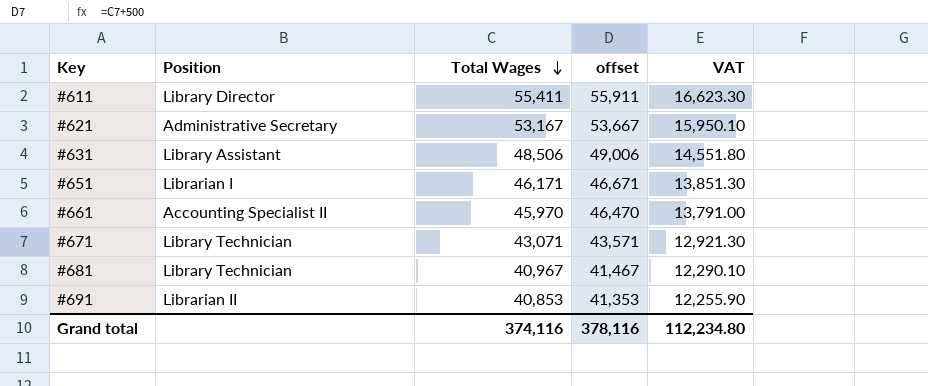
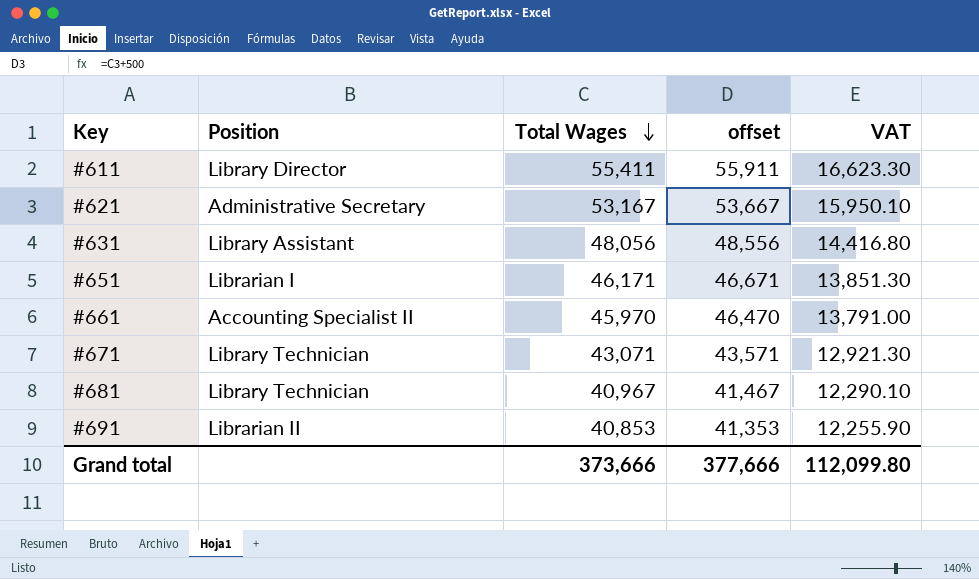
#631 | Total Wages: 48,506 -> 48,056
#631 | offset: 49,006 -> 48,556
#631 | VAT: 14,551.80 -> 14,416.80
Grand total | Total Wages: 374,116 -> 373,666
Grand total | offset: 378,116 -> 377,666
Grand total | VAT: 112,234.80 -> 112,099.80

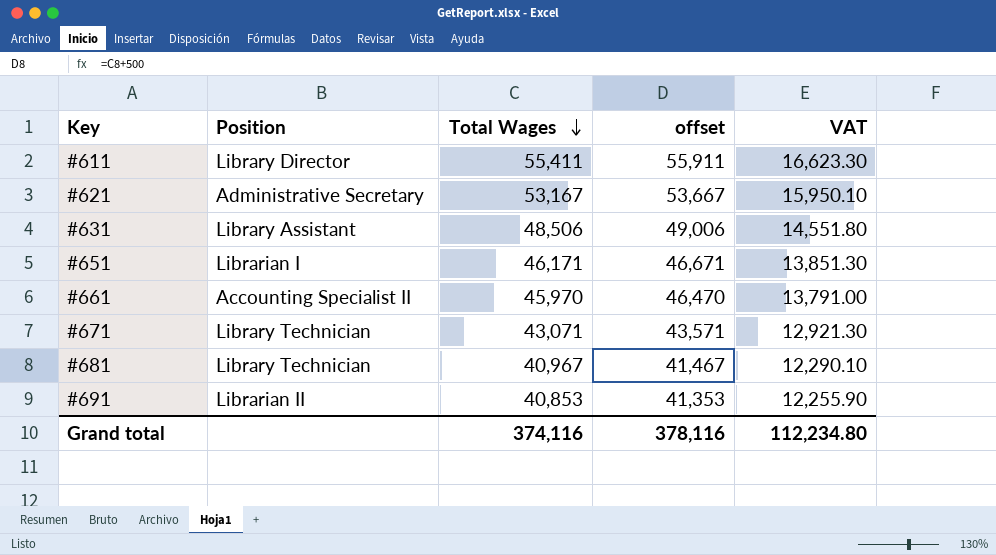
#631 | Total Wages: 48,056 -> 48,506
#631 | offset: 48,556 -> 49,006
#631 | VAT: 14,416.80 -> 14,551.80
Grand total | Total Wages: 373,666 -> 374,116
Grand total | offset: 377,666 -> 378,116
Grand total | VAT: 112,099.80 -> 112,234.80

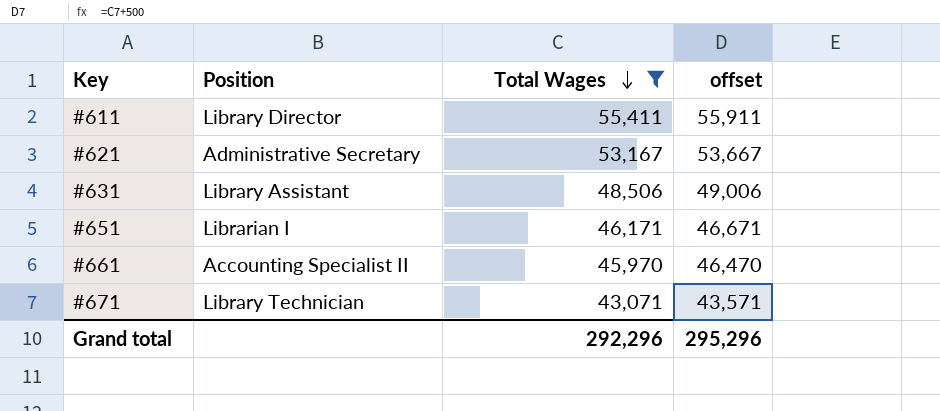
filter: none -> Total Wages >= 43,071
column VAT | formula: [Total Wages] * 0.3 -> none
Grand total | Total Wages: 374,116 -> 292,296
Grand total | offset: 378,116 -> 295,296

